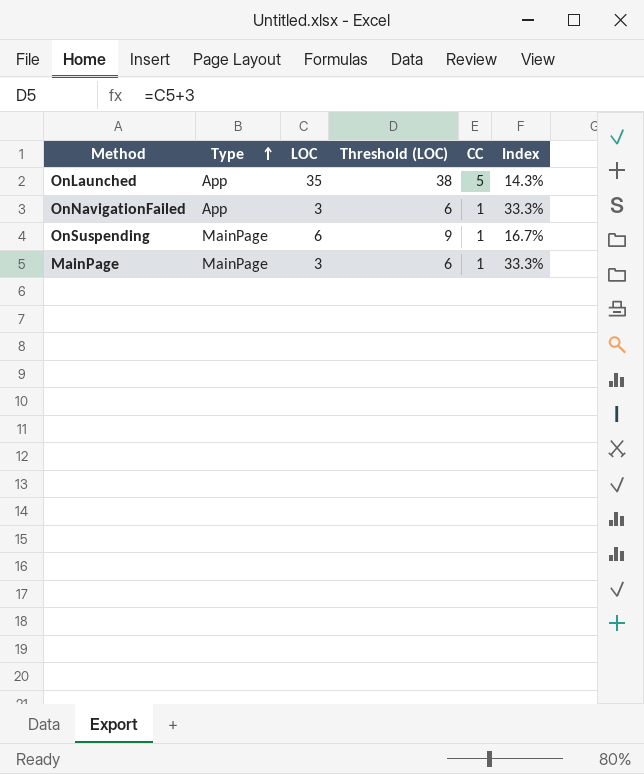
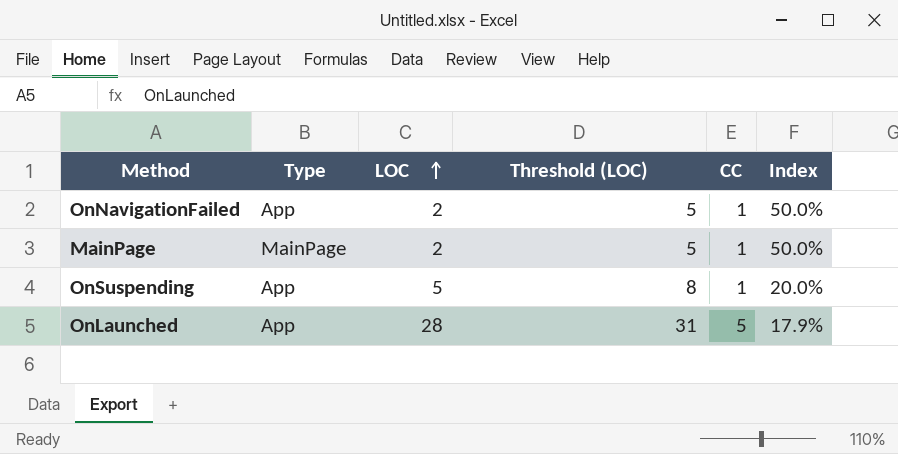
row order: Type ascending -> LOC ascending
OnNavigationFailed | LOC: 3 -> 2
OnNavigationFailed | Threshold (LOC): 6 -> 5
OnNavigationFailed | Index: 33.3% -> 50.0%
MainPage | LOC: 3 -> 2
MainPage | Threshold (LOC): 6 -> 5
MainPage | Index: 33.3% -> 50.0%
OnSuspending | Type: MainPage -> App
OnSuspending | LOC: 6 -> 5
OnSuspending | Threshold (LOC): 9 -> 8
OnSuspending | Index: 16.7% -> 20.0%
OnLaunched | LOC: 35 -> 28
OnLaunched | Threshold (LOC): 38 -> 31
OnLaunched | Index: 14.3% -> 17.9%

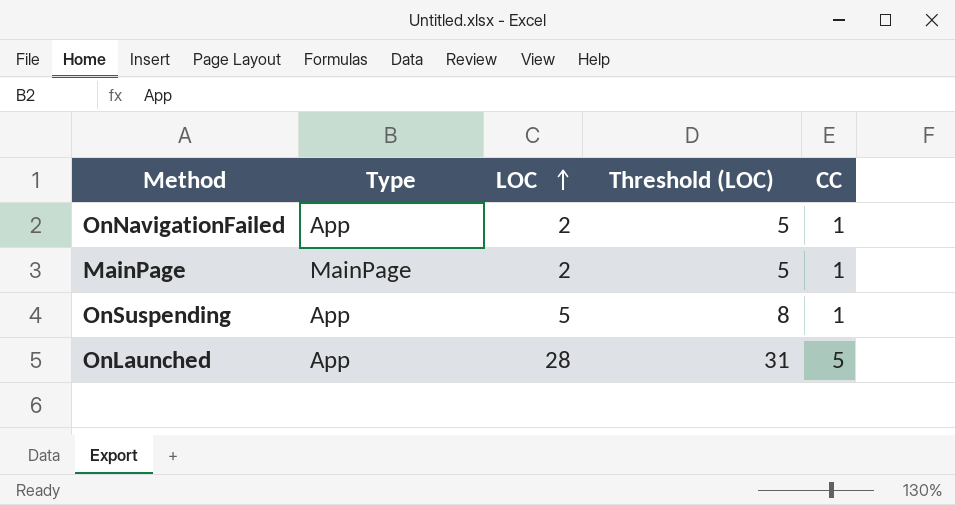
column Index | formula: [CC] / [LOC] -> none

